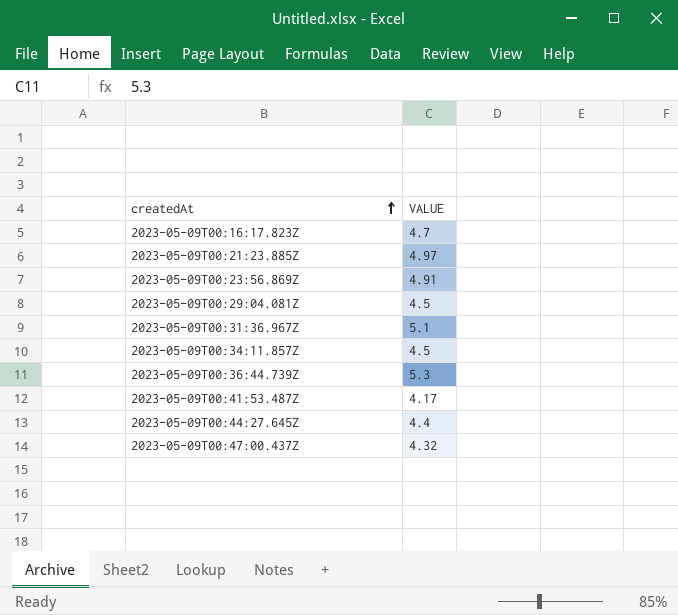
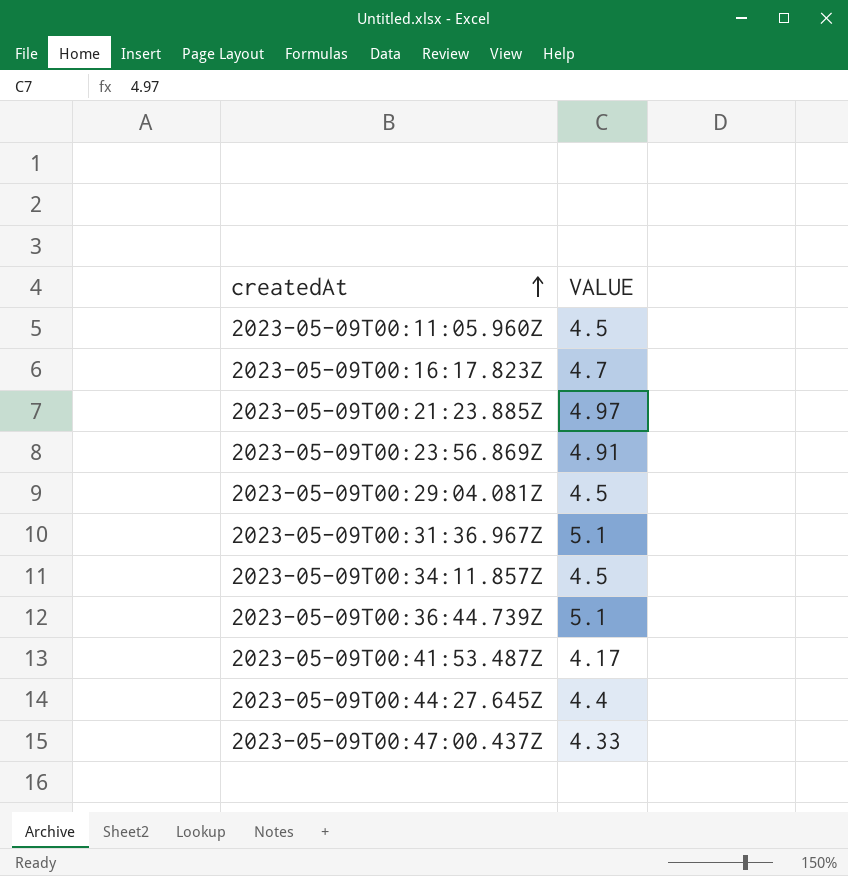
row 2023-05-09T00:11:05.960Z: none -> 4.5
2023-05-09T00:36:44.739Z | VALUE: 5.3 -> 5.1
2023-05-09T00:47:00.437Z | VALUE: 4.32 -> 4.33

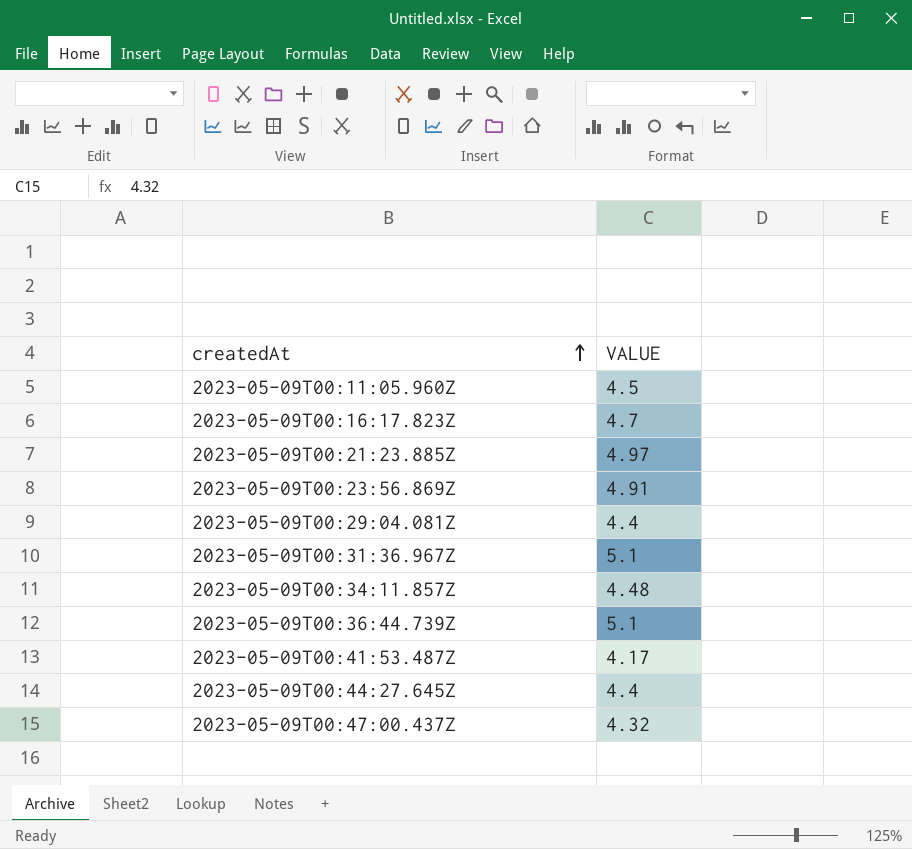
2023-05-09T00:29:04.081Z | VALUE: 4.5 -> 4.4
2023-05-09T00:34:11.857Z | VALUE: 4.5 -> 4.48
2023-05-09T00:47:00.437Z | VALUE: 4.33 -> 4.32

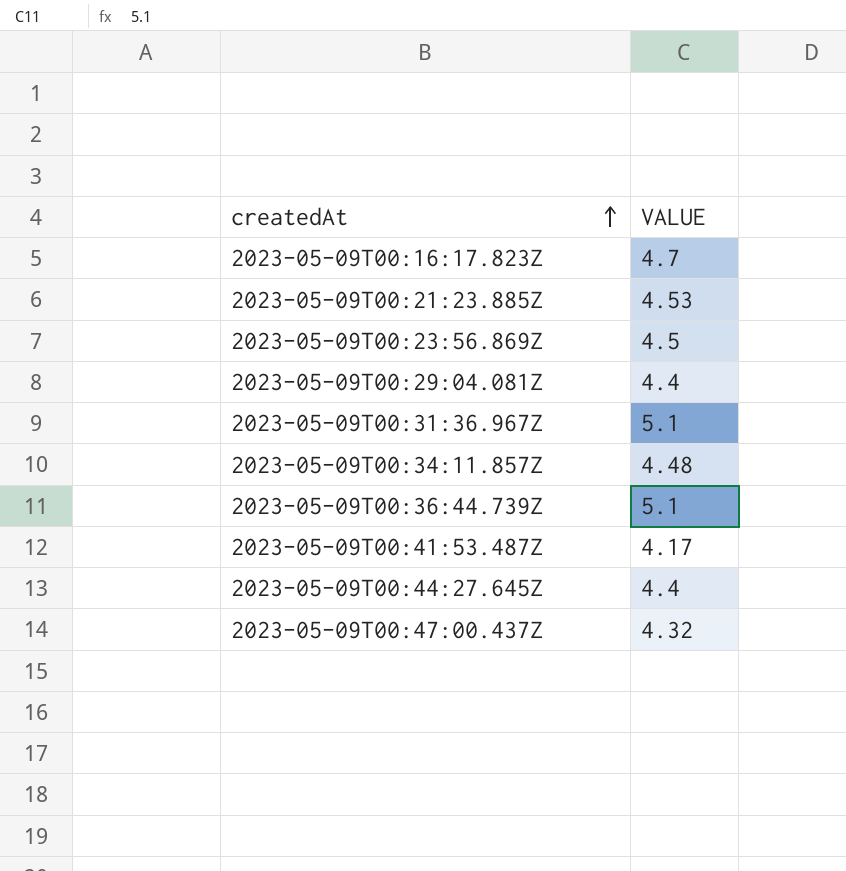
row 2023-05-09T00:11:05.960Z: 4.5 -> none
2023-05-09T00:21:23.885Z | VALUE: 4.97 -> 4.53
2023-05-09T00:23:56.869Z | VALUE: 4.91 -> 4.5

